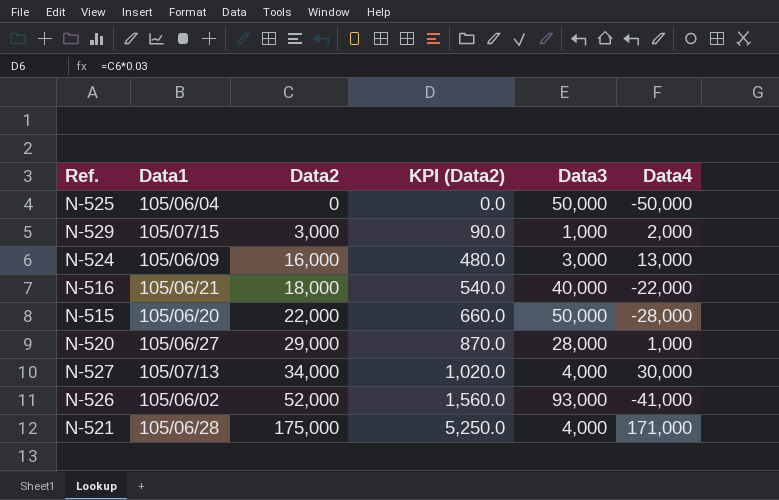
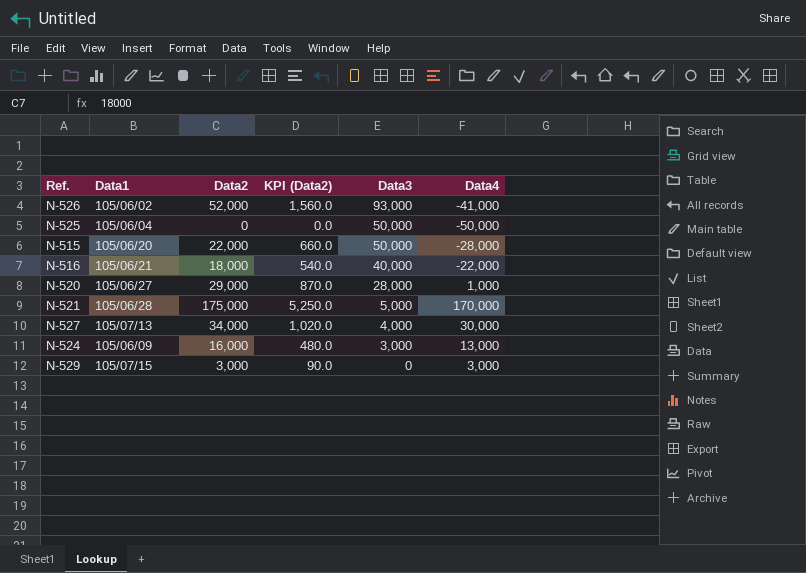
row order: Data2 ascending -> Data3 descending
N-521 | Data3: 4,000 -> 5,000
N-521 | Data4: 171,000 -> 170,000
N-529 | Data3: 1,000 -> 0
N-529 | Data4: 2,000 -> 3,000

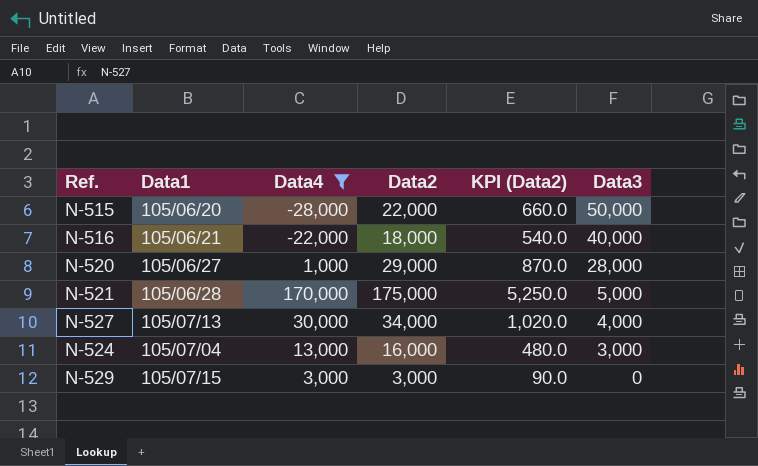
filter: none -> Data4 >= -28,000
column Data4 | position: 6 -> 3
N-524 | Data1: 105/06/09 -> 105/07/04

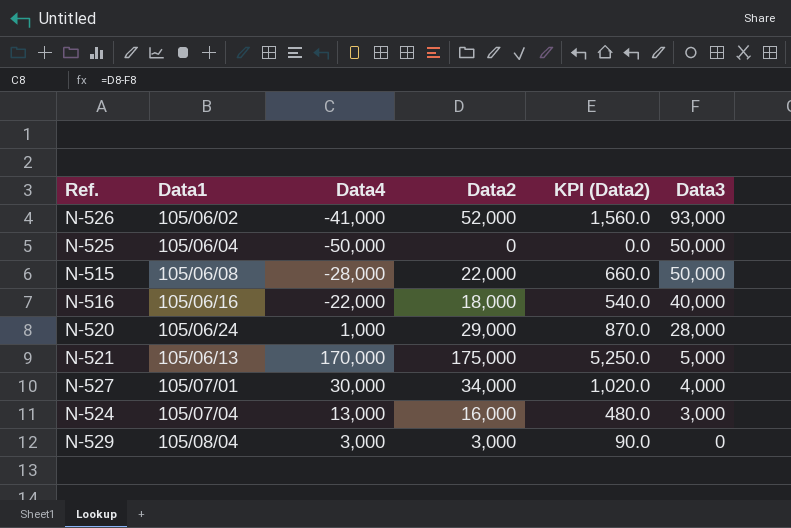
filter: Data4 >= -28,000 -> none
N-515 | Data1: 105/06/20 -> 105/06/08
N-516 | Data1: 105/06/21 -> 105/06/16
N-520 | Data1: 105/06/27 -> 105/06/24
N-521 | Data1: 105/06/28 -> 105/06/13
N-527 | Data1: 105/07/13 -> 105/07/01
N-529 | Data1: 105/07/15 -> 105/08/04

